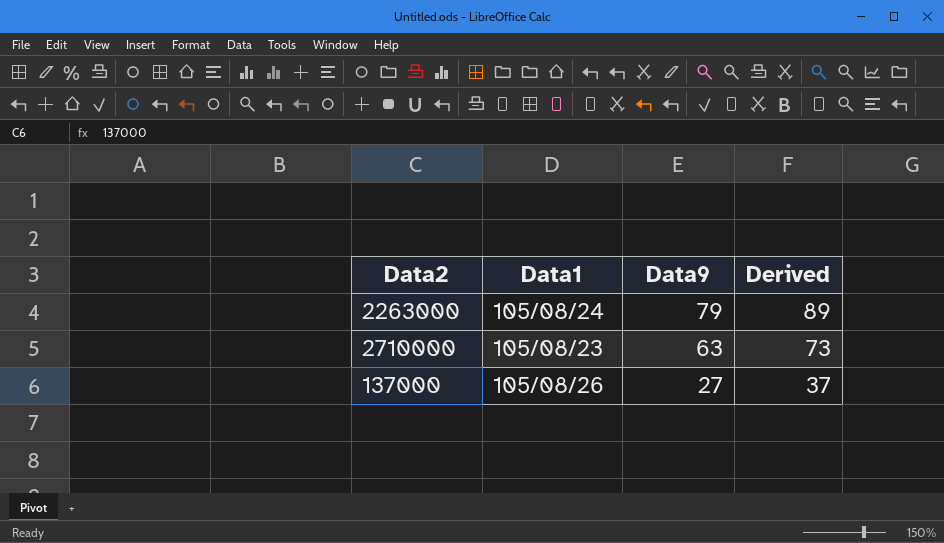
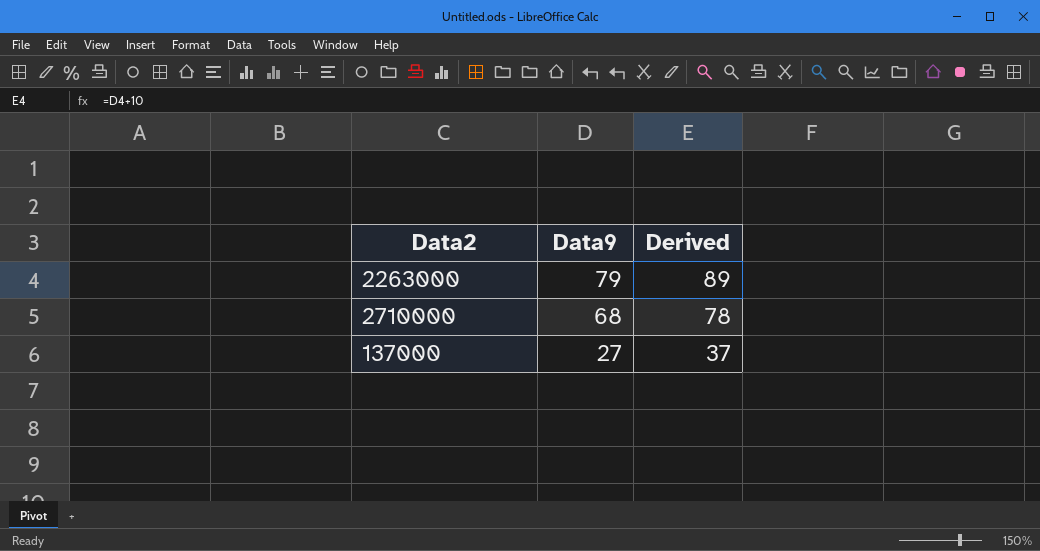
column Data1 | position: 2 -> none
2710000 | Data9: 63 -> 68
2710000 | Derived: 73 -> 78

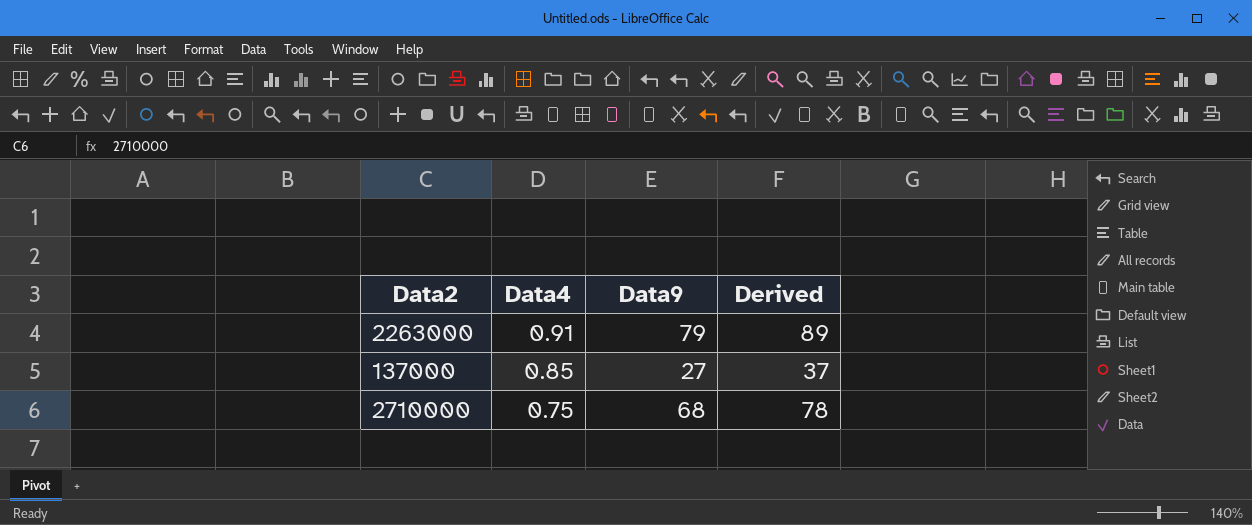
row order: Data9 descending -> Data4 descending
column Data4 | position: none -> 2

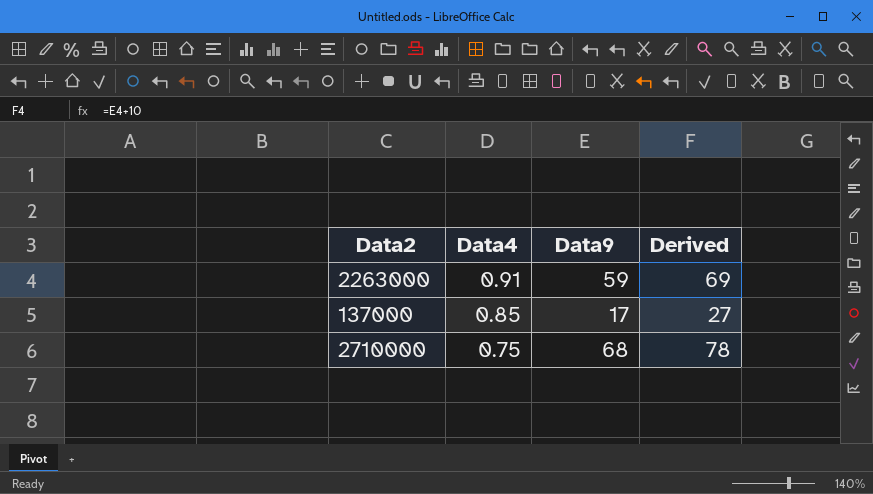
2263000 | Data9: 79 -> 59
2263000 | Derived: 89 -> 69
137000 | Data9: 27 -> 17
137000 | Derived: 37 -> 27

